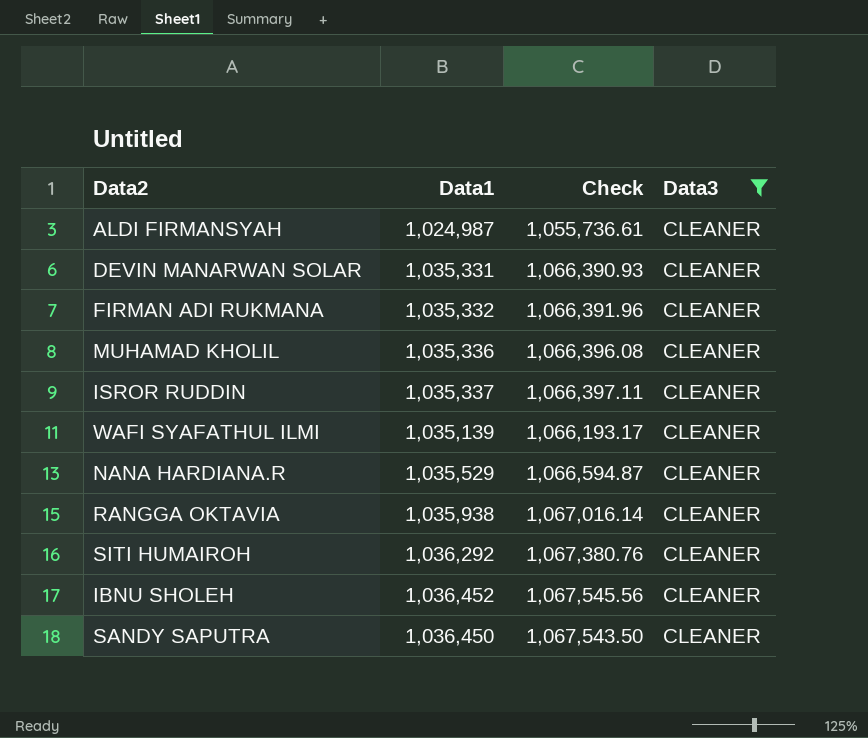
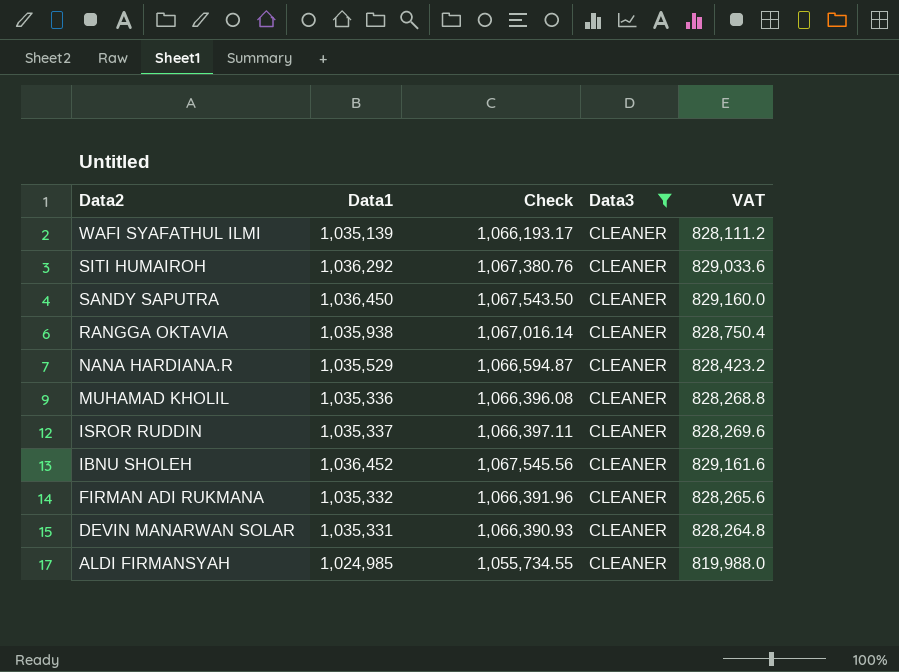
row order: none -> Data2 descending
column VAT | formula: none -> [Data1] * 0.8
ALDI FIRMANSYAH | Data1: 1,024,987 -> 1,024,985
ALDI FIRMANSYAH | Check: 1,055,736.61 -> 1,055,734.55

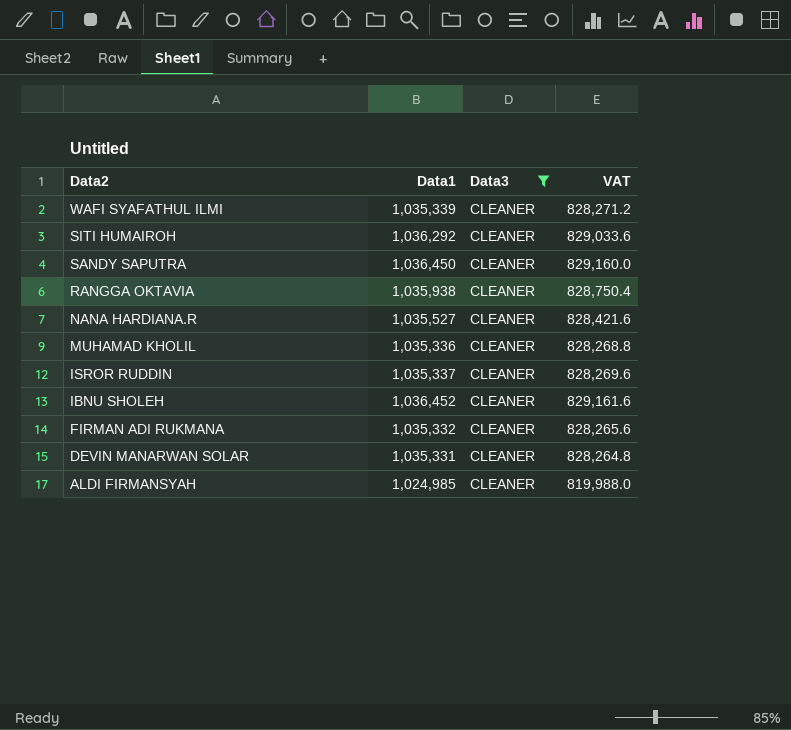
column Check | formula: [Data1] * 1.03 -> none
WAFI SYAFATHUL ILMI | Data1: 1,035,139 -> 1,035,339
WAFI SYAFATHUL ILMI | VAT: 828,111.2 -> 828,271.2
NANA HARDIANA.R | Data1: 1,035,529 -> 1,035,527
NANA HARDIANA.R | VAT: 828,423.2 -> 828,421.6

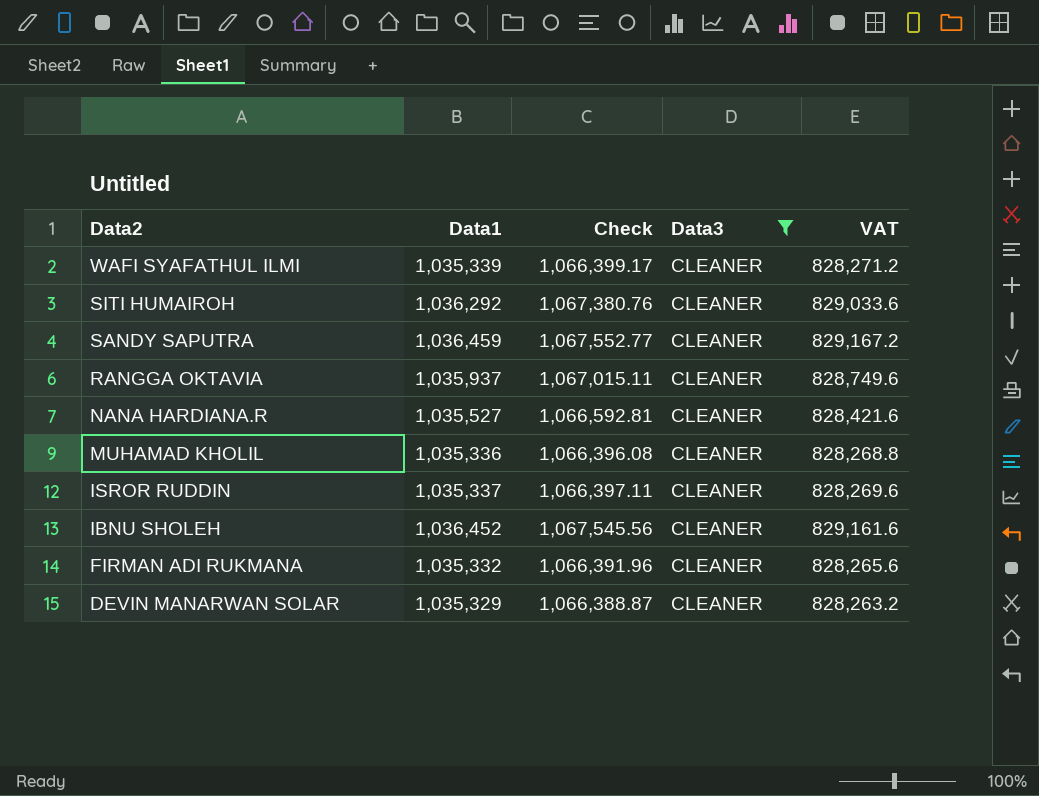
column Check | formula: none -> [Data1] * 1.03
row ALDI FIRMANSYAH: 1,024,985 | CLEANER | 819,988.0 -> none
SANDY SAPUTRA | Data1: 1,036,450 -> 1,036,459
SANDY SAPUTRA | VAT: 829,160.0 -> 829,167.2
RANGGA OKTAVIA | Data1: 1,035,938 -> 1,035,937
RANGGA OKTAVIA | VAT: 828,750.4 -> 828,749.6
DEVIN MANARWAN SOLAR | Data1: 1,035,331 -> 1,035,329
DEVIN MANARWAN SOLAR | VAT: 828,264.8 -> 828,263.2

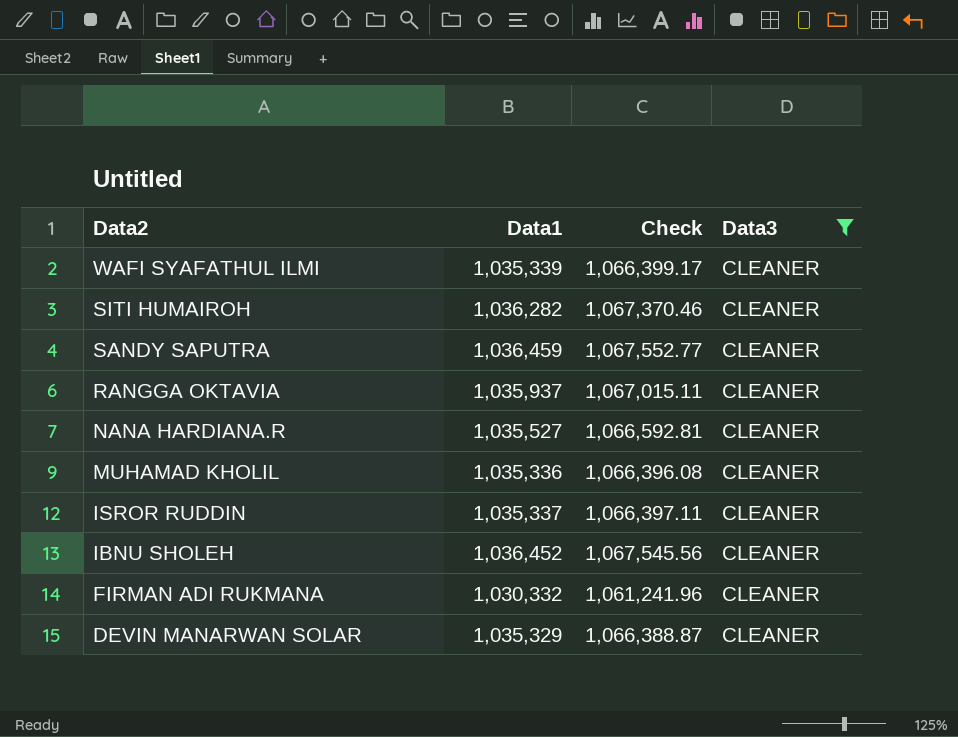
column VAT | formula: [Data1] * 0.8 -> none
SITI HUMAIROH | Data1: 1,036,292 -> 1,036,282
SITI HUMAIROH | Check: 1,067,380.76 -> 1,067,370.46
FIRMAN ADI RUKMANA | Data1: 1,035,332 -> 1,030,332
FIRMAN ADI RUKMANA | Check: 1,066,391.96 -> 1,061,241.96

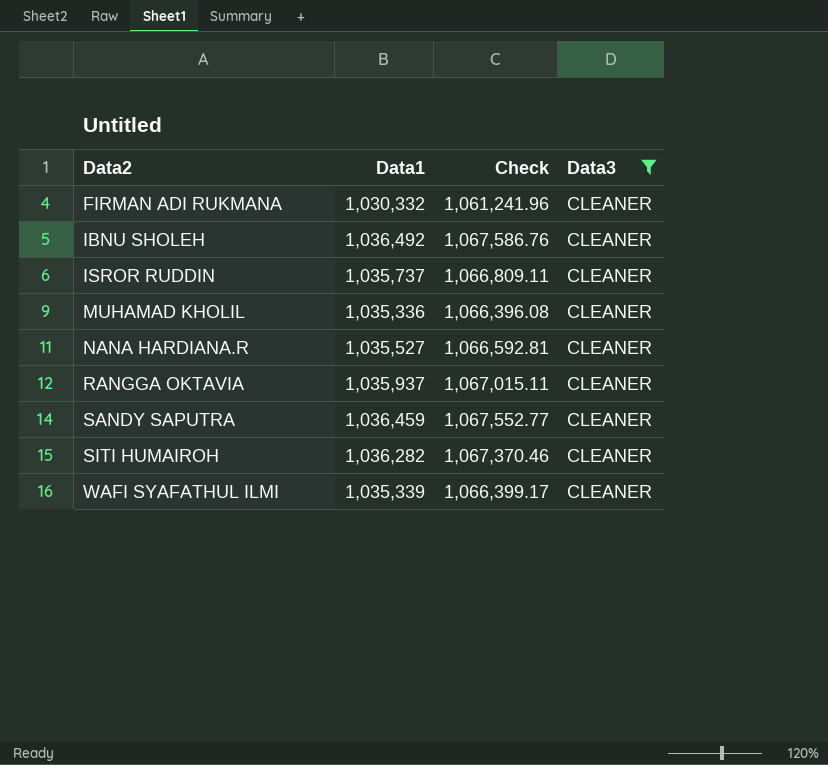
row order: Data2 descending -> Data2 ascending
row DEVIN MANARWAN SOLAR: 1,035,329 | 1,066,388.87 | CLEANER -> none
IBNU SHOLEH | Data1: 1,036,452 -> 1,036,492
IBNU SHOLEH | Check: 1,067,545.56 -> 1,067,586.76
ISROR RUDDIN | Data1: 1,035,337 -> 1,035,737
ISROR RUDDIN | Check: 1,066,397.11 -> 1,066,809.11

